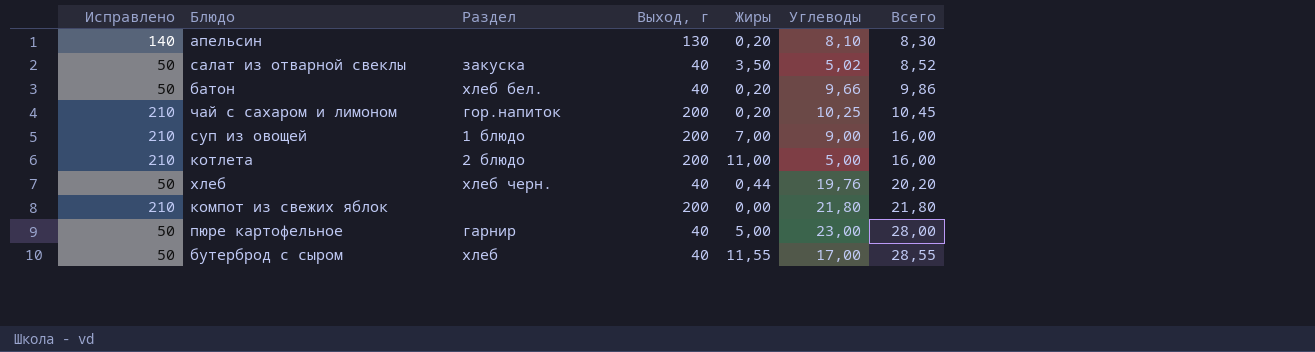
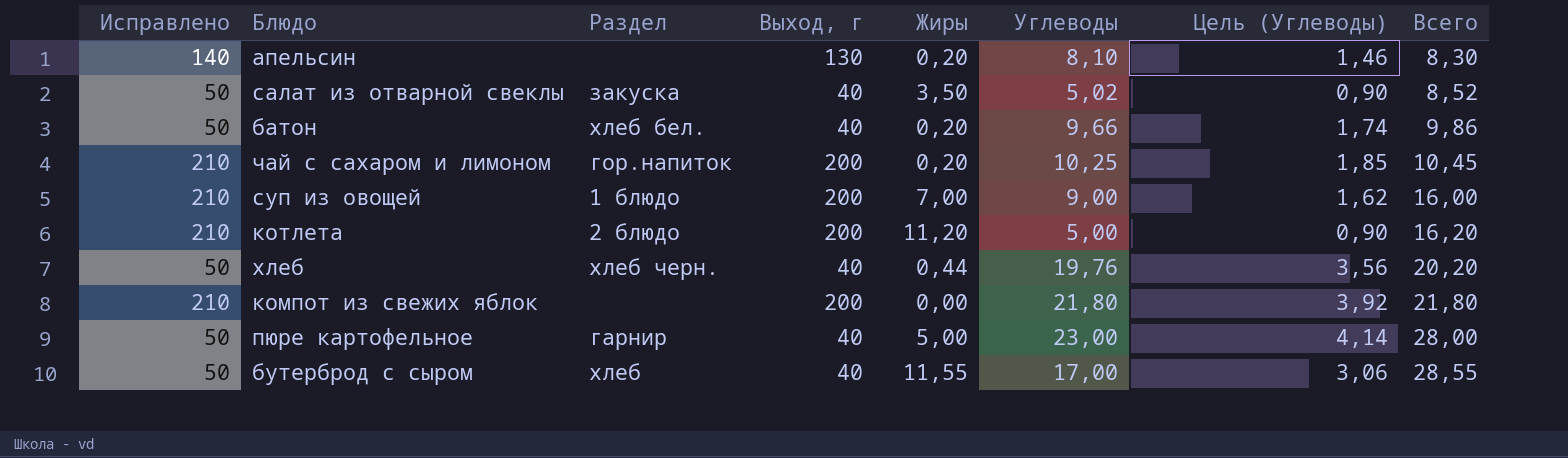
column Цель (Углеводы) | formula: none -> [Углеводы] * 0,18
котлета | Жиры: 11,00 -> 11,20
котлета | Всего: 16,00 -> 16,20

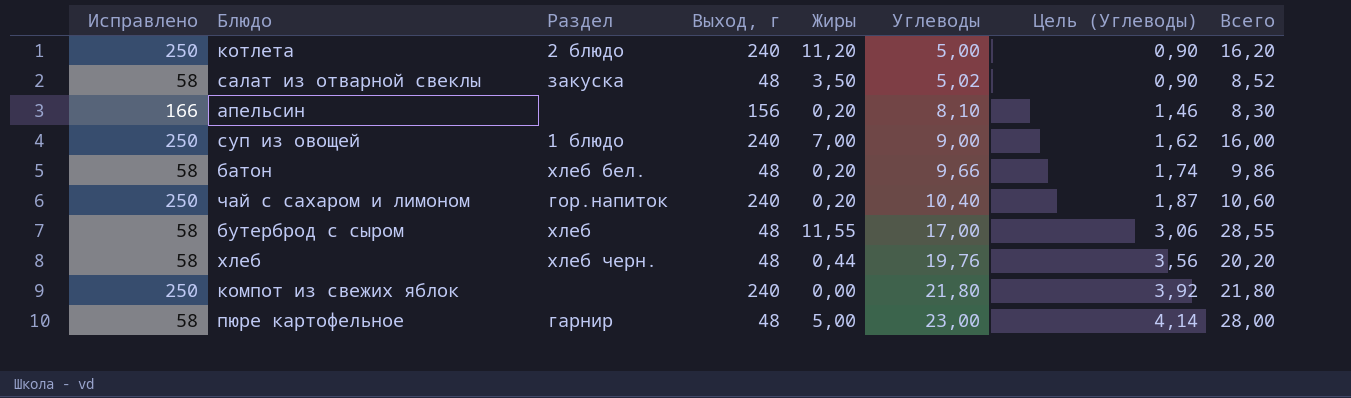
row order: Всего ascending -> Углеводы ascending
котлета | Исправлено: 210 -> 250
котлета | Выход, г: 200 -> 240
салат из отварной свеклы | Исправлено: 50 -> 58
салат из отварной свеклы | Выход, г: 40 -> 48
апельсин | Исправлено: 140 -> 166
апельсин | Выход, г: 130 -> 156
суп из овощей | Исправлено: 210 -> 250
суп из овощей | Выход, г: 200 -> 240
батон | Исправлено: 50 -> 58
батон | Выход, г: 40 -> 48
чай с сахаром и лимоном | Исправлено: 210 -> 250
чай с сахаром и лимоном | Выход, г: 200 -> 240
чай с сахаром и лимоном | Углеводы: 10,25 -> 10,40
чай с сахаром и лимоном | Цель (Углеводы): 1,85 -> 1,87
чай с сахаром и лимоном | Всего: 10,45 -> 10,60
бутерброд с сыром | Исправлено: 50 -> 58
бутерброд с сыром | Выход, г: 40 -> 48
хлеб | Исправлено: 50 -> 58
хлеб | Выход, г: 40 -> 48
компот из свежих яблок | Исправлено: 210 -> 250
компот из свежих яблок | Выход, г: 200 -> 240
пюре картофельное | Исправлено: 50 -> 58
пюре картофельное | Выход, г: 40 -> 48

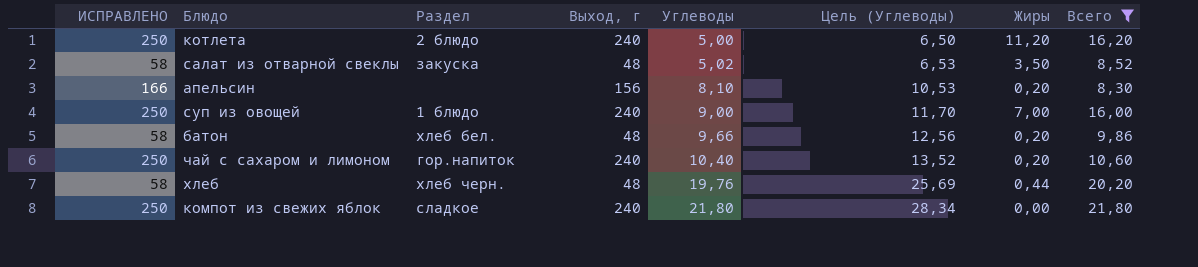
filter: none -> Всего <= 21,80
column name: Исправлено -> ИСПРАВЛЕНО
column Цель (Углеводы) | formula: [Углеводы] * 0,18 -> [Углеводы] * 1,3
column Жиры | position: 5 -> 7
компот из свежих яблок | Раздел: none -> сладкое

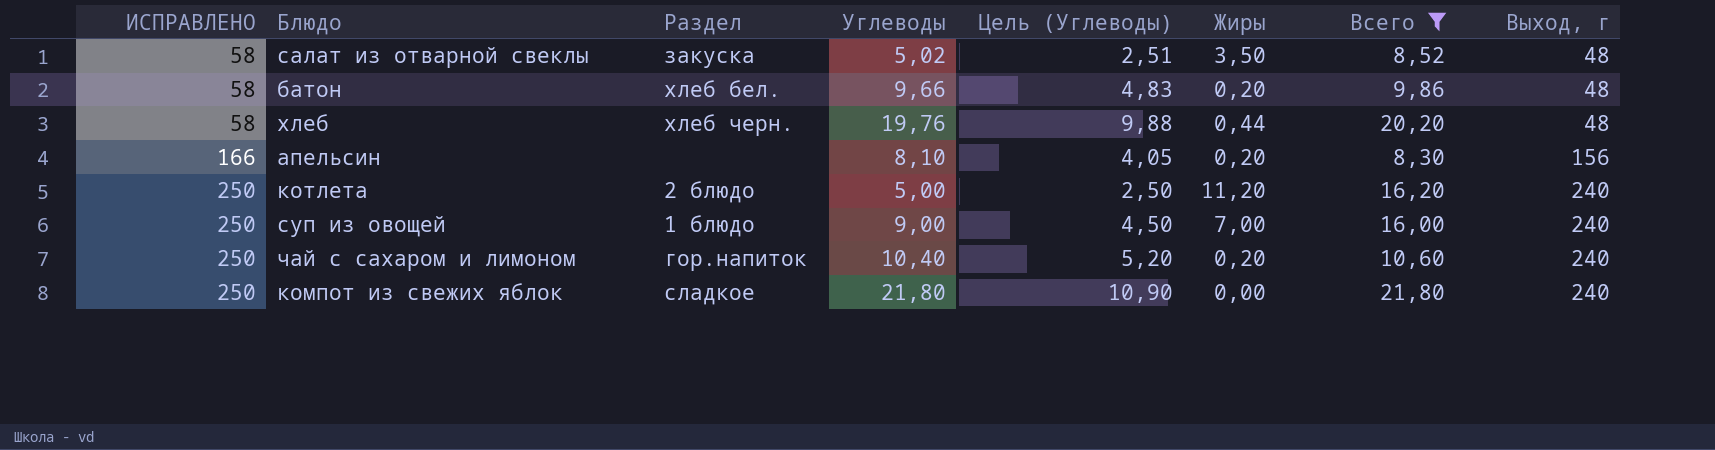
row order: Углеводы ascending -> ИСПРАВЛЕНО ascending
column Цель (Углеводы) | formula: [Углеводы] * 1,3 -> [Углеводы] * 0,5
column Выход, г | position: 4 -> 8

